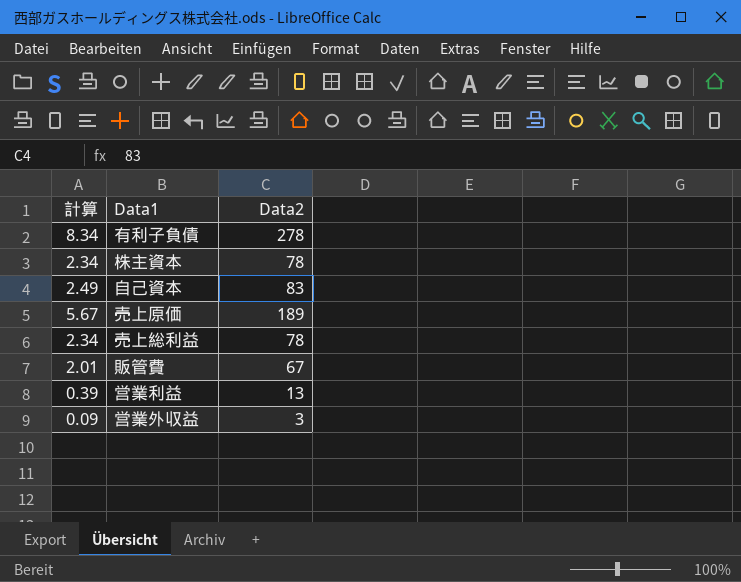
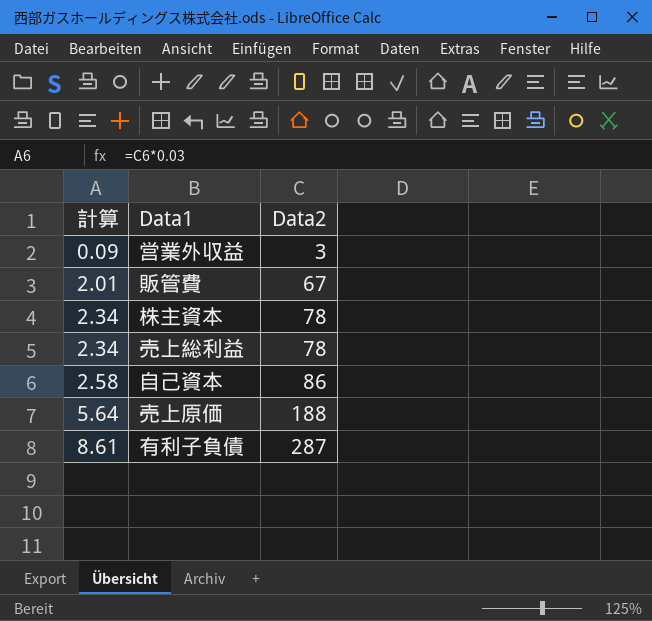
row order: none -> 計算 ascending
row 営業利益: 0.39 | 13 -> none
自己資本 | 計算: 2.49 -> 2.58
自己資本 | Data2: 83 -> 86
売上原価 | 計算: 5.67 -> 5.64
売上原価 | Data2: 189 -> 188
有利子負債 | 計算: 8.34 -> 8.61
有利子負債 | Data2: 278 -> 287

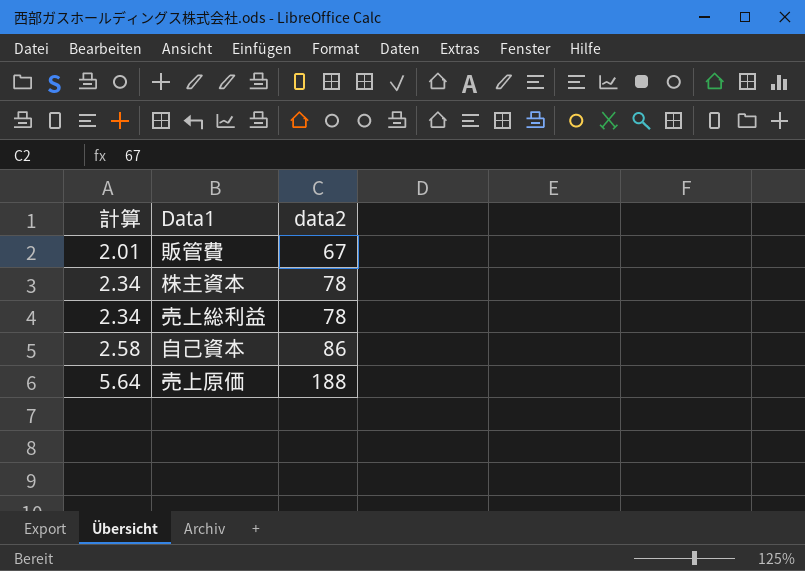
column name: Data2 -> data2
row 営業外収益: 0.09 | 3 -> none
row 有利子負債: 8.61 | 287 -> none

